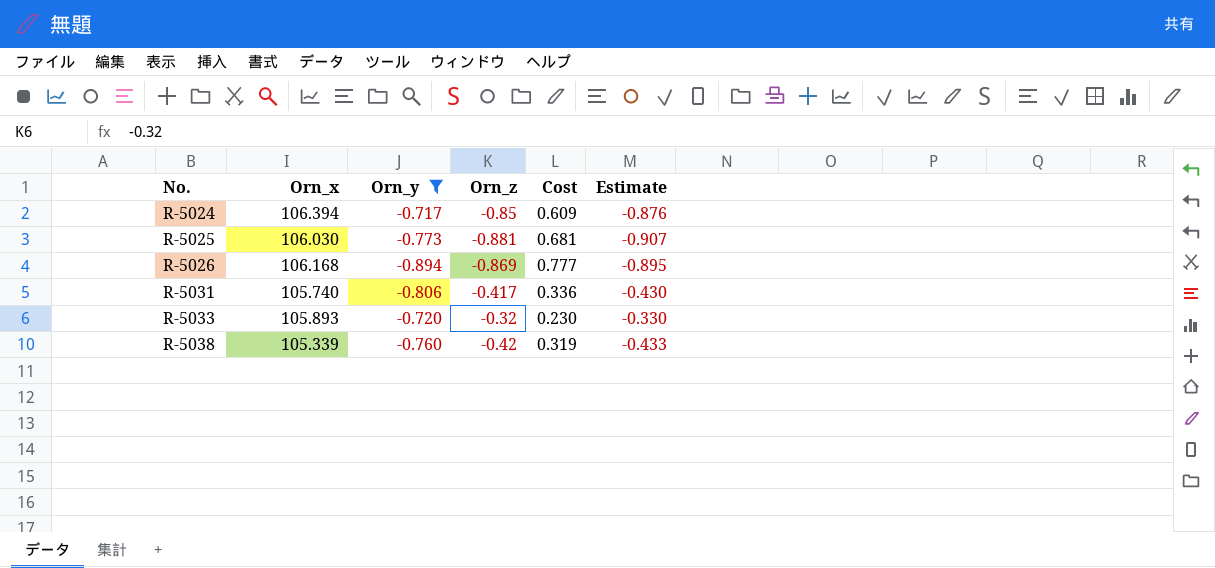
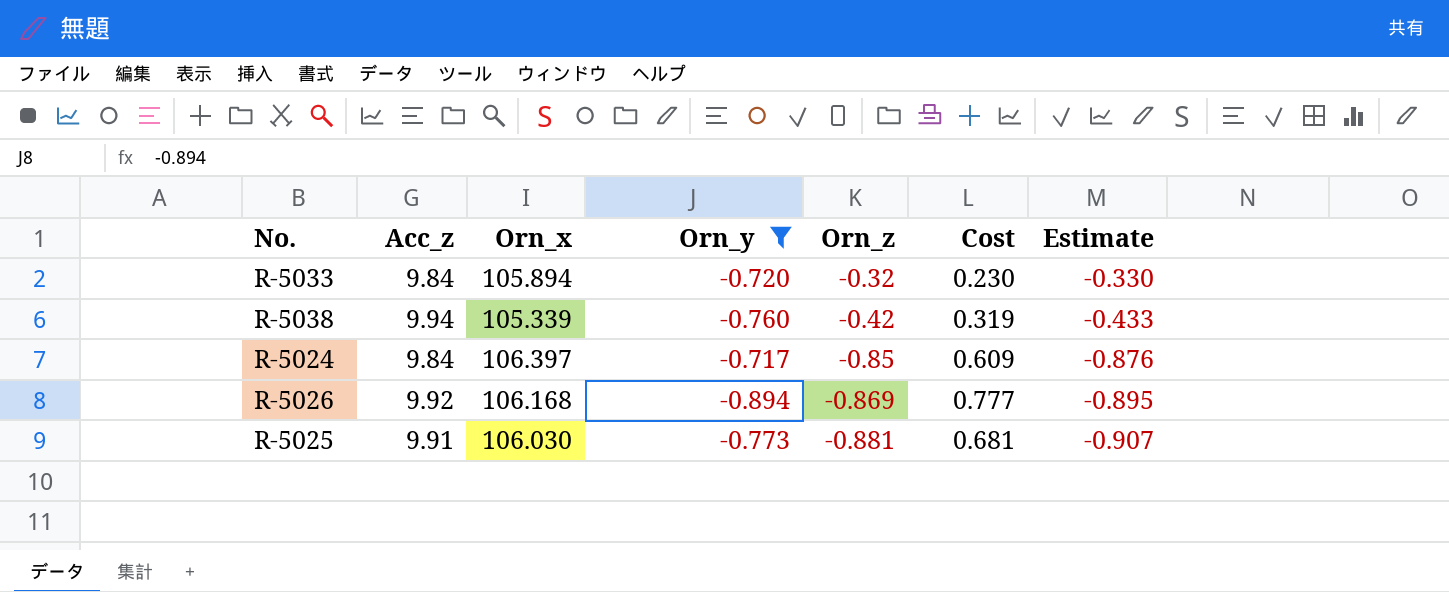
row order: No. ascending -> Orn_z descending
column Acc_z | position: none -> 2
row R-5031: 105.740 | -0.806 | -0.417 | 0.336 | -0.430 -> none
R-5033 | Orn_x: 105.893 -> 105.894
R-5024 | Orn_x: 106.394 -> 106.397

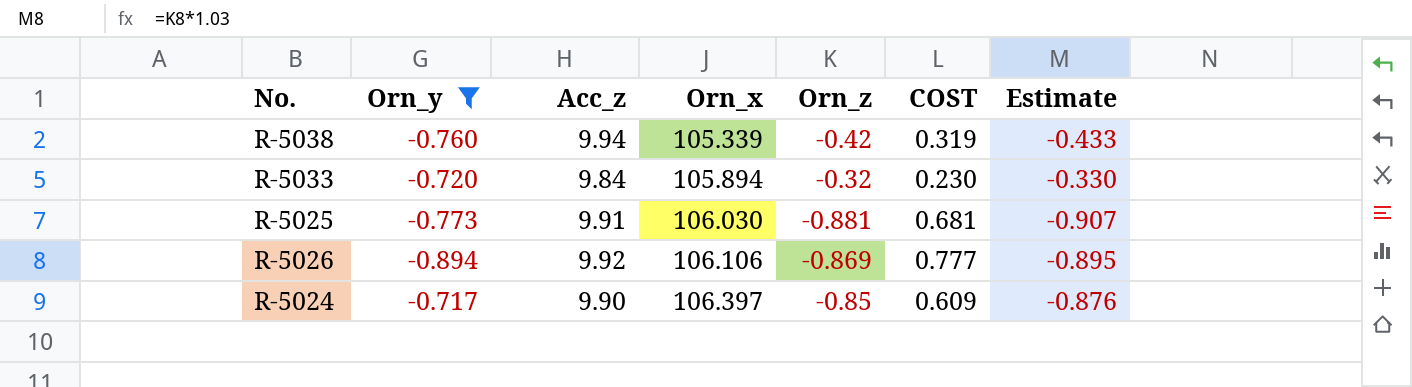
row order: Orn_z descending -> Orn_x ascending
column Orn_y | position: 4 -> 2
column name: Cost -> COST
R-5026 | Orn_x: 106.168 -> 106.106
R-5024 | Acc_z: 9.84 -> 9.90

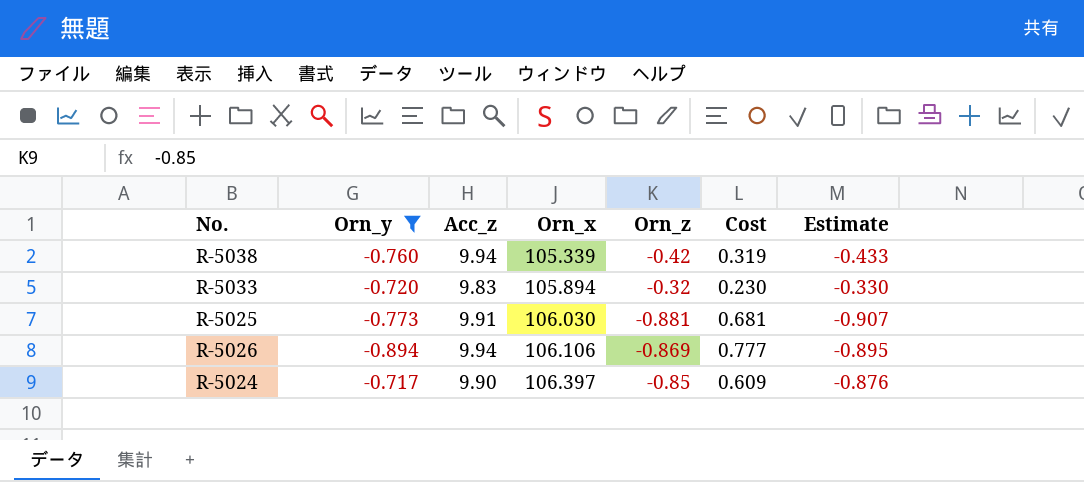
column name: COST -> Cost
R-5033 | Acc_z: 9.84 -> 9.83
R-5026 | Acc_z: 9.92 -> 9.94

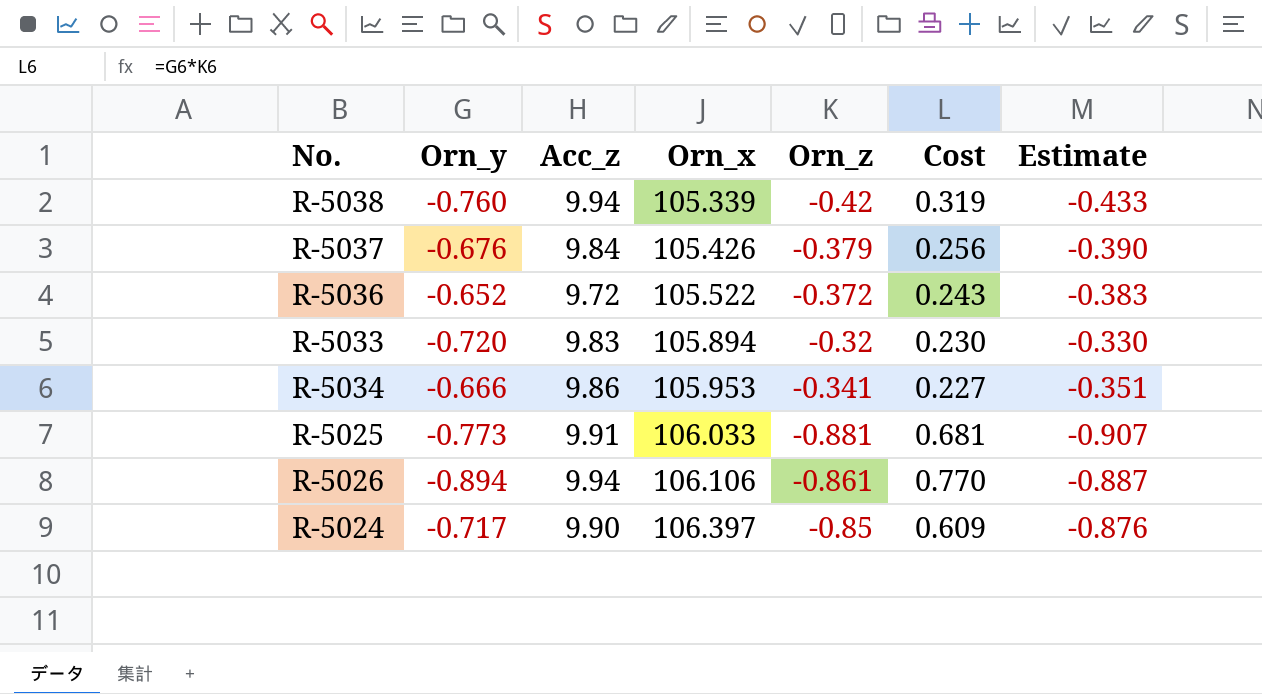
filter: Orn_y <= -0.717 -> none
R-5025 | Orn_x: 106.030 -> 106.033
R-5026 | Orn_z: -0.869 -> -0.861
R-5026 | Cost: 0.777 -> 0.770
R-5026 | Estimate: -0.895 -> -0.887

